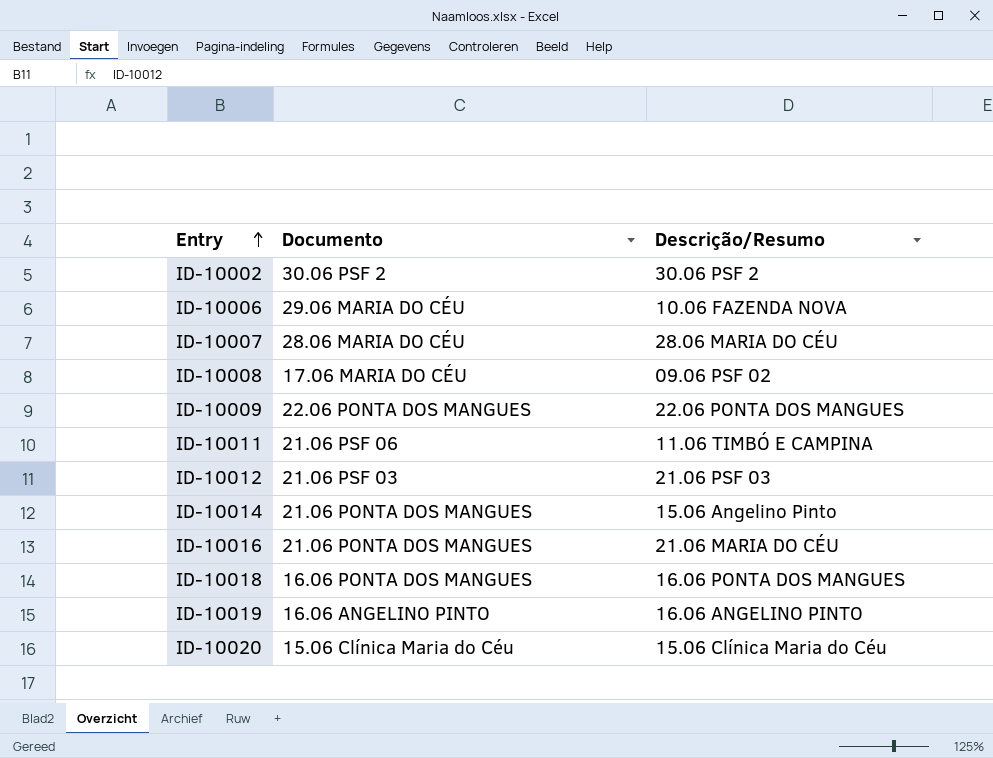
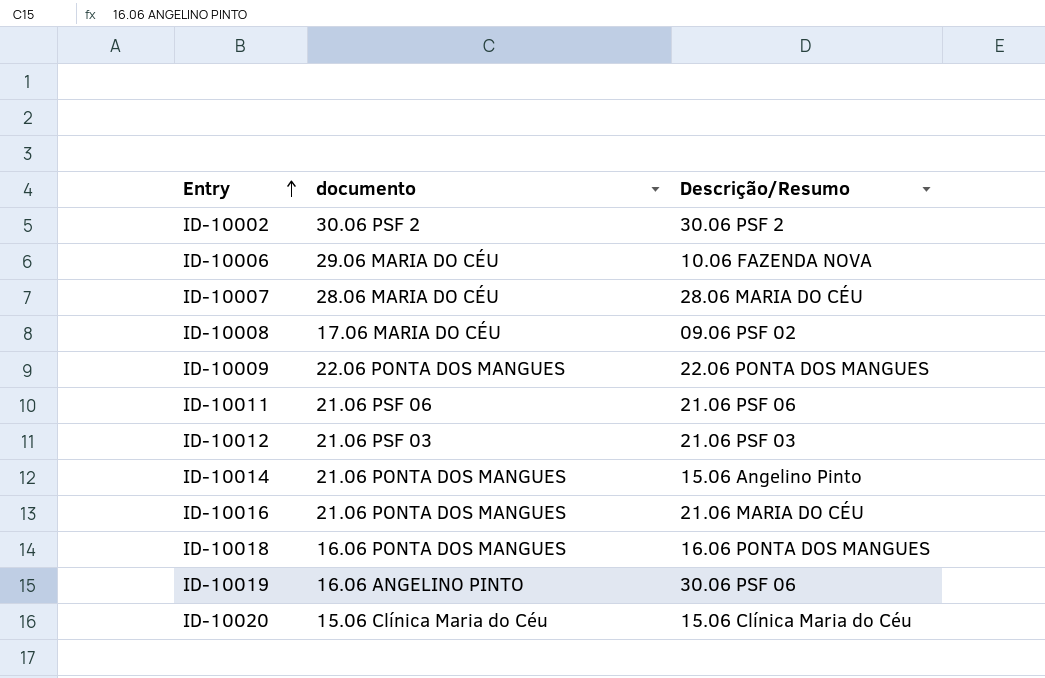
column name: Documento -> documento
ID-10011 | Descrição/Resumo: 11.06 TIMBÓ E CAMPINA -> 21.06 PSF 06
ID-10019 | Descrição/Resumo: 16.06 ANGELINO PINTO -> 30.06 PSF 06

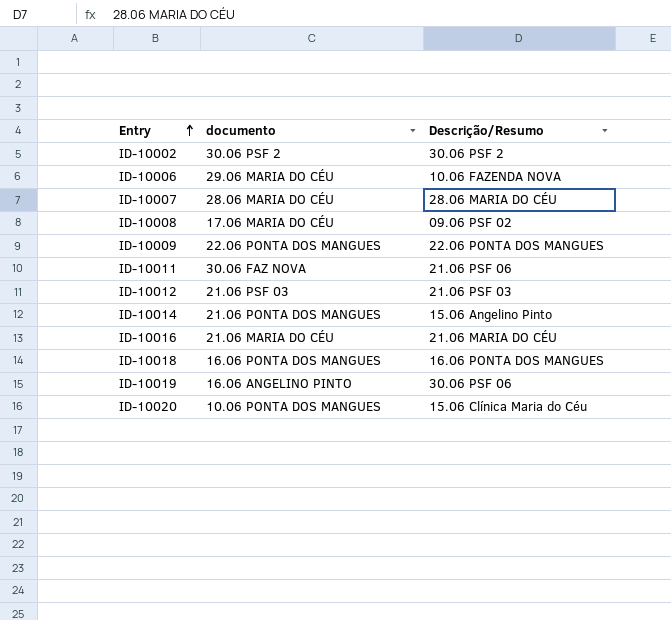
ID-10011 | documento: 21.06 PSF 06 -> 30.06 FAZ NOVA
ID-10016 | documento: 21.06 PONTA DOS MANGUES -> 21.06 MARIA DO CÉU
ID-10020 | documento: 15.06 Clínica Maria do Céu -> 10.06 PONTA DOS MANGUES

